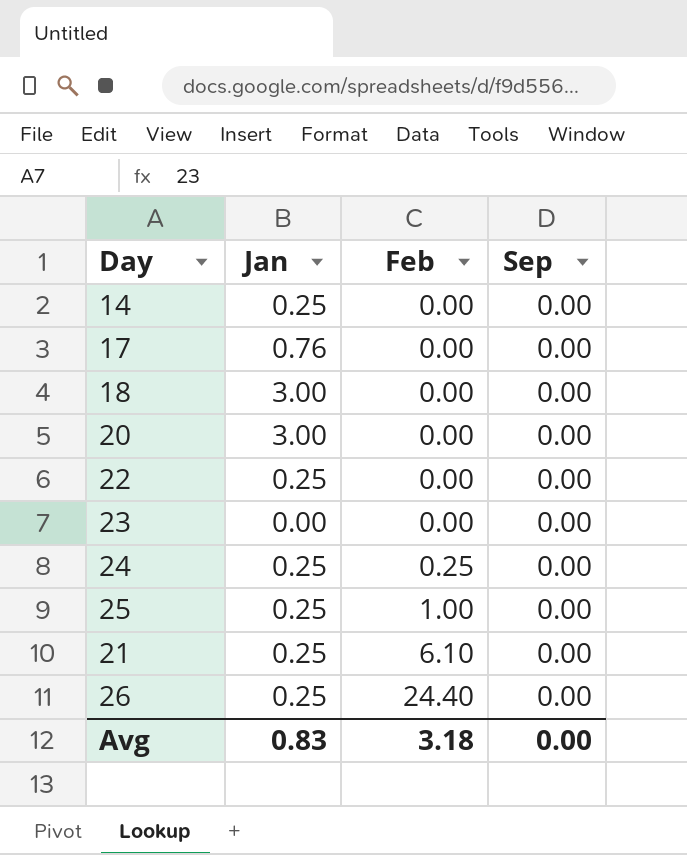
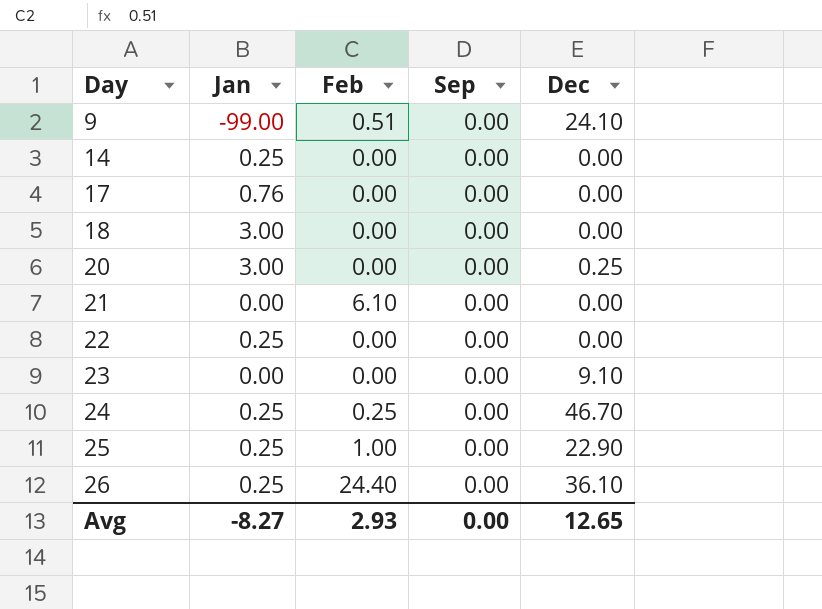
row order: Feb ascending -> Day ascending
column Dec | position: none -> 5
row 9: none -> -99.00 | 0.51 | 0.00 | 24.10
21 | Jan: 0.25 -> 0.00
Avg | Jan: 0.83 -> -8.27
Avg | Feb: 3.18 -> 2.93

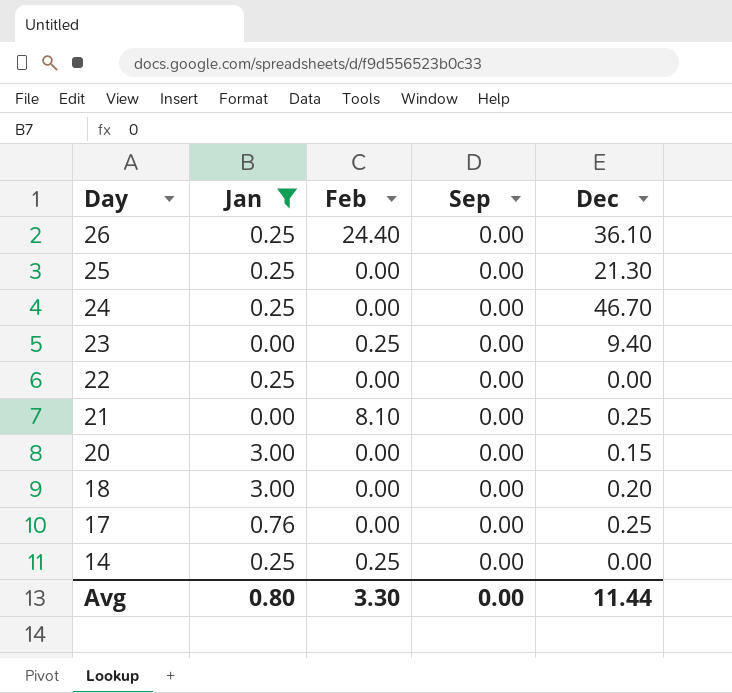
filter: none -> Jan != -99.00
row order: Day ascending -> Day descending
25 | Feb: 1.00 -> 0.00
25 | Dec: 22.90 -> 21.30
24 | Feb: 0.25 -> 0.00
23 | Feb: 0.00 -> 0.25
23 | Dec: 9.10 -> 9.40
21 | Feb: 6.10 -> 8.10
21 | Dec: 0.00 -> 0.25
20 | Dec: 0.25 -> 0.15
18 | Dec: 0.00 -> 0.20
17 | Dec: 0.00 -> 0.25
14 | Feb: 0.00 -> 0.25
Avg | Jan: -8.27 -> 0.80
Avg | Feb: 2.93 -> 3.30
Avg | Dec: 12.65 -> 11.44

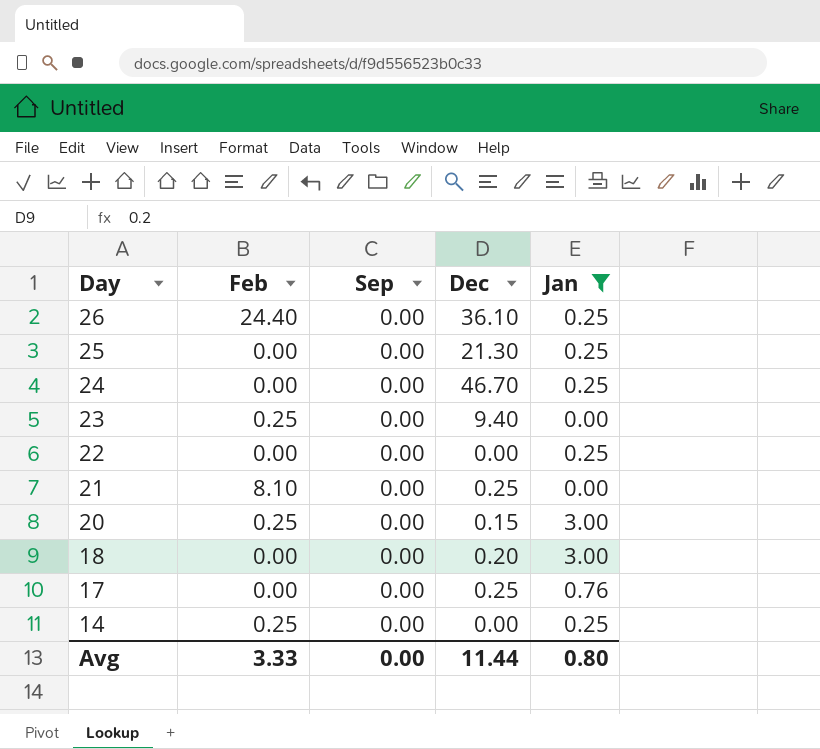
column Jan | position: 2 -> 5
20 | Feb: 0.00 -> 0.25
Avg | Feb: 3.30 -> 3.33

